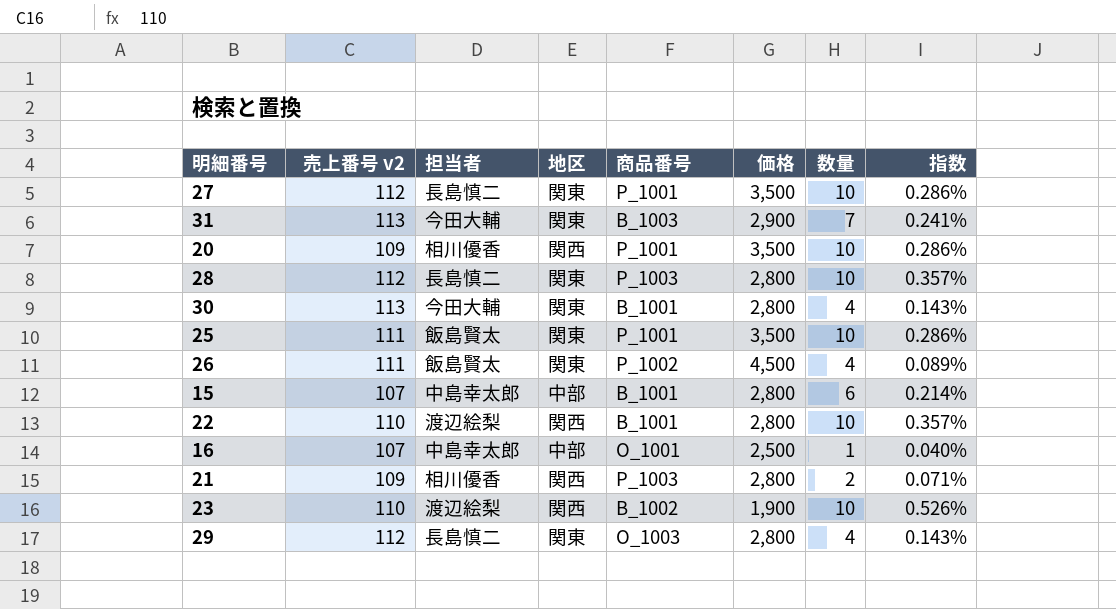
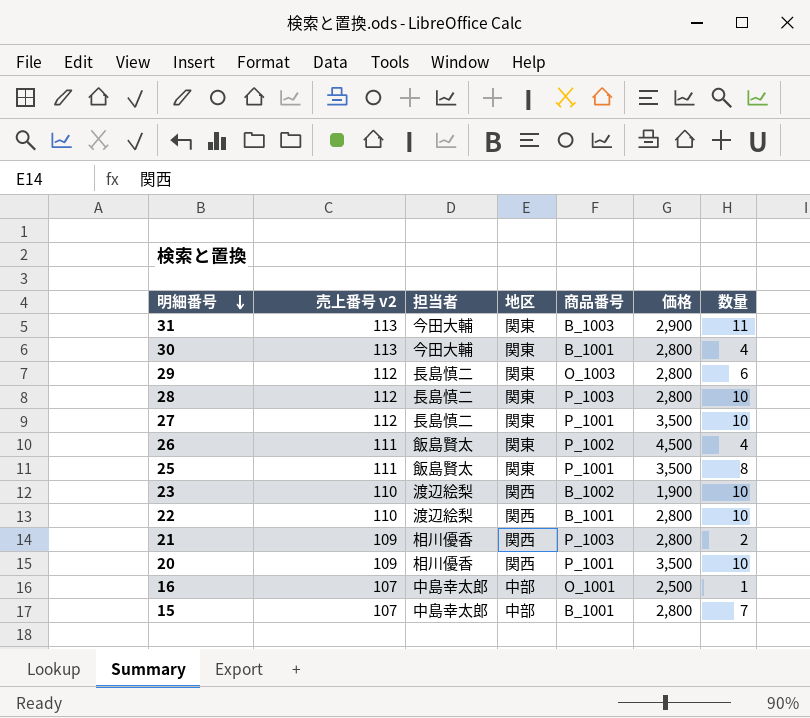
row order: none -> 明細番号 descending
column 指数 | formula: [数量] / [価格] -> none
31 | 数量: 7 -> 11
29 | 数量: 4 -> 6
25 | 数量: 10 -> 8
15 | 数量: 6 -> 7

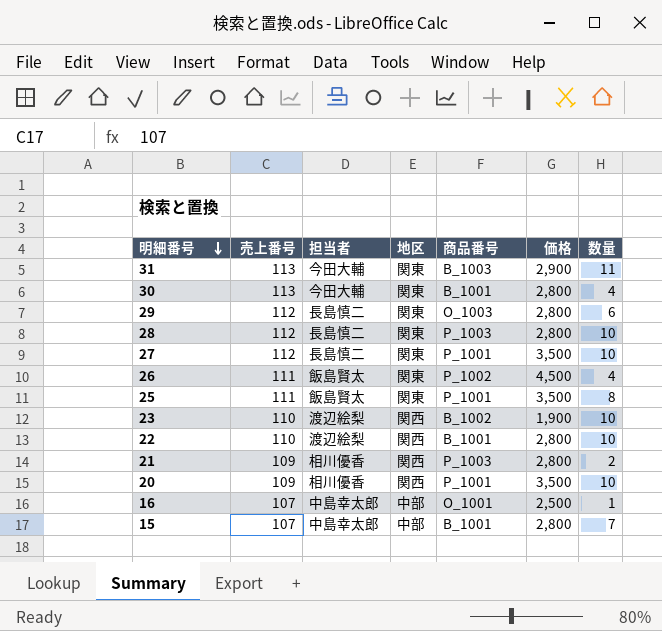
column name: 売上番号 v2 -> 売上番号

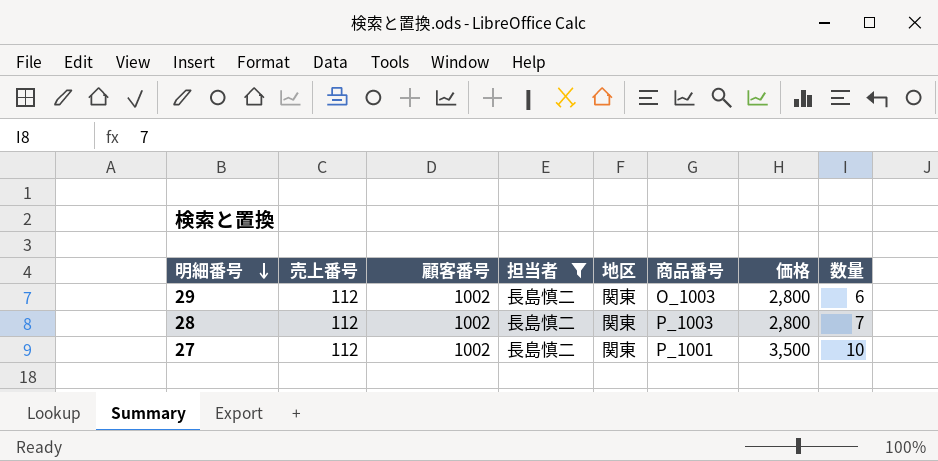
filter: none -> 担当者 = 長島慎二
column 顧客番号 | position: none -> 3
28 | 数量: 10 -> 7

